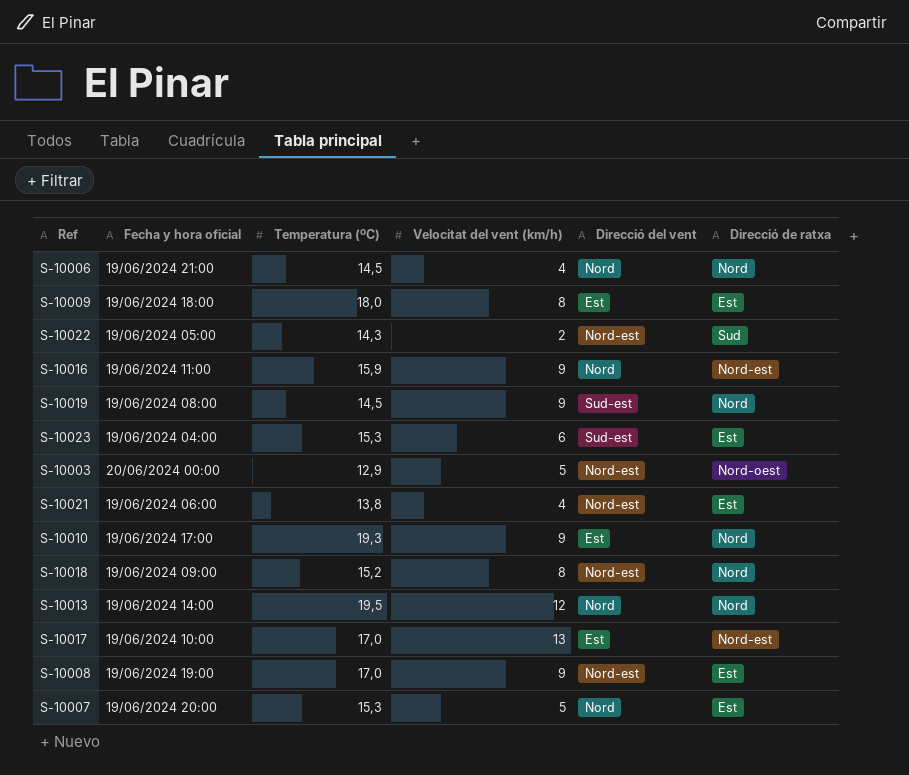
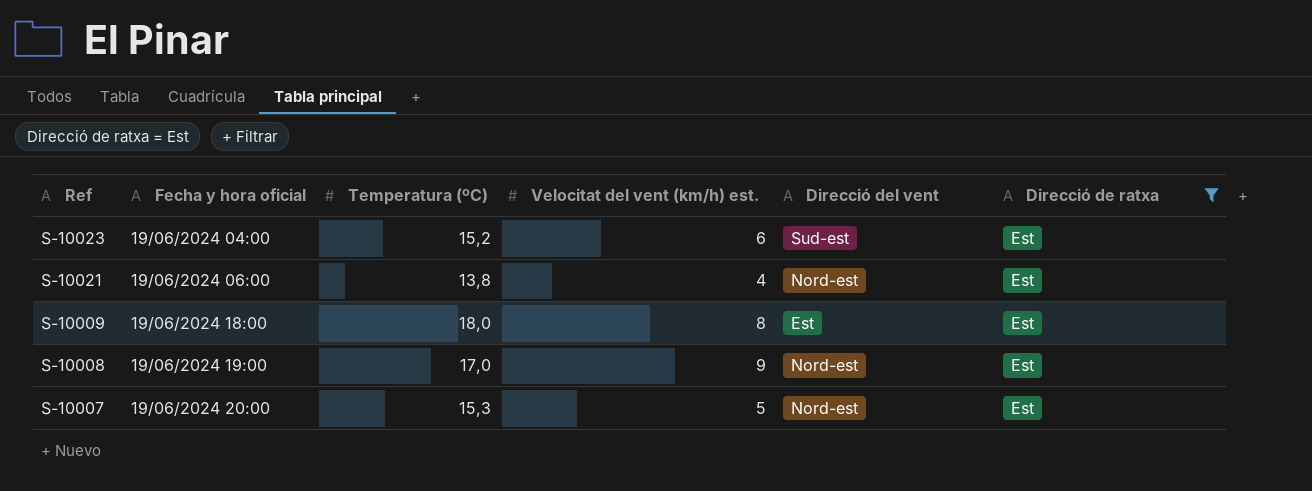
filter: none -> Direcció de ratxa = Est
row order: none -> Ref descending
column name: Velocitat del vent (km/h) -> Velocitat del vent (km/h) est.
S-10023 | Temperatura (ºC): 15,3 -> 15,2
S-10007 | Direcció del vent: Nord -> Nord-est

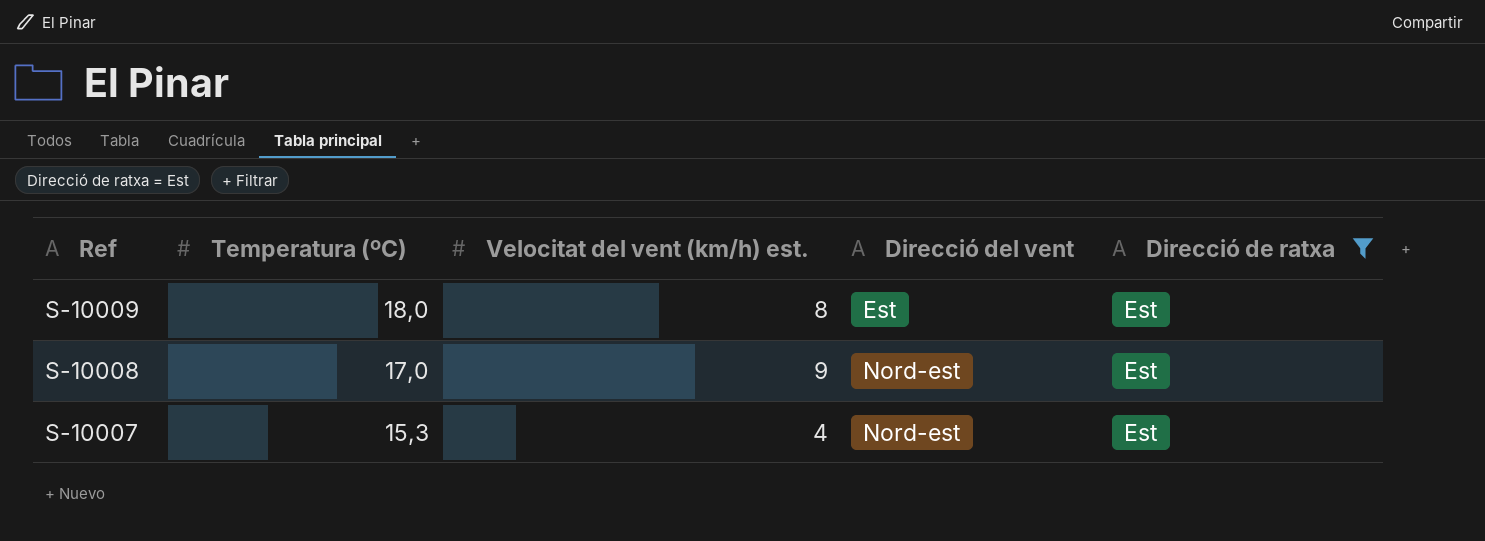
column Fecha y hora oficial | position: 2 -> none
row S-10023: 19/06/2024 04:00 | 15,2 | 6 | Sud-est | Est -> none
row S-10021: 19/06/2024 06:00 | 13,8 | 4 | Nord-est | Est -> none
S-10007 | Velocitat del vent (km/h) est.: 5 -> 4

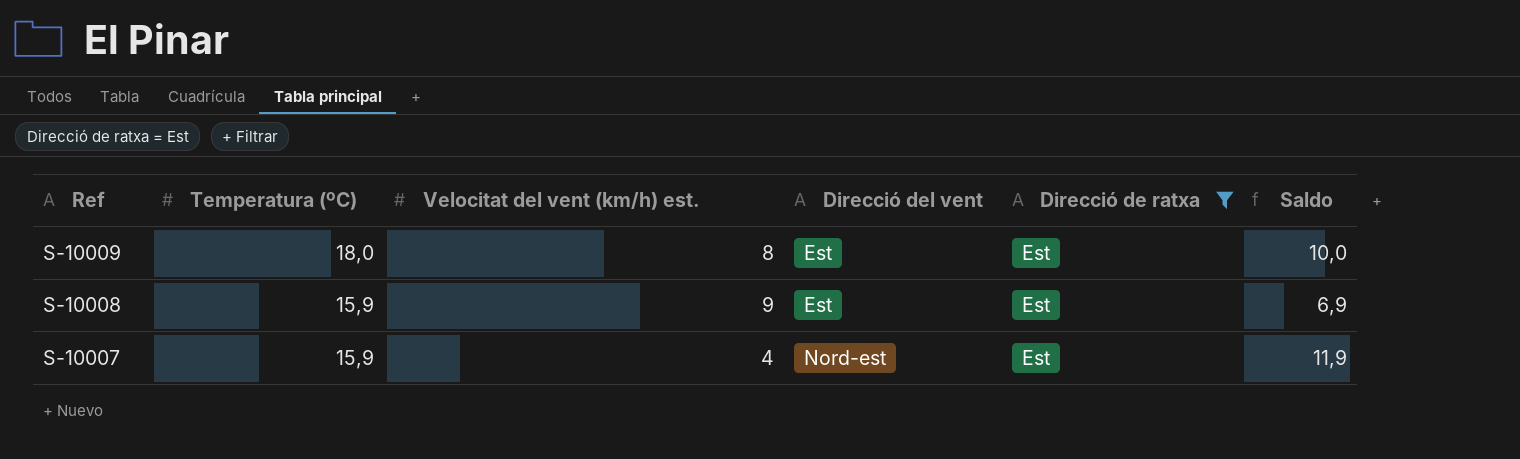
column Saldo | formula: none -> [Temperatura (ºC)] - [Velocitat del vent (km/h) est.]
S-10008 | Temperatura (ºC): 17,0 -> 15,9
S-10008 | Direcció del vent: Nord-est -> Est
S-10007 | Temperatura (ºC): 15,3 -> 15,9

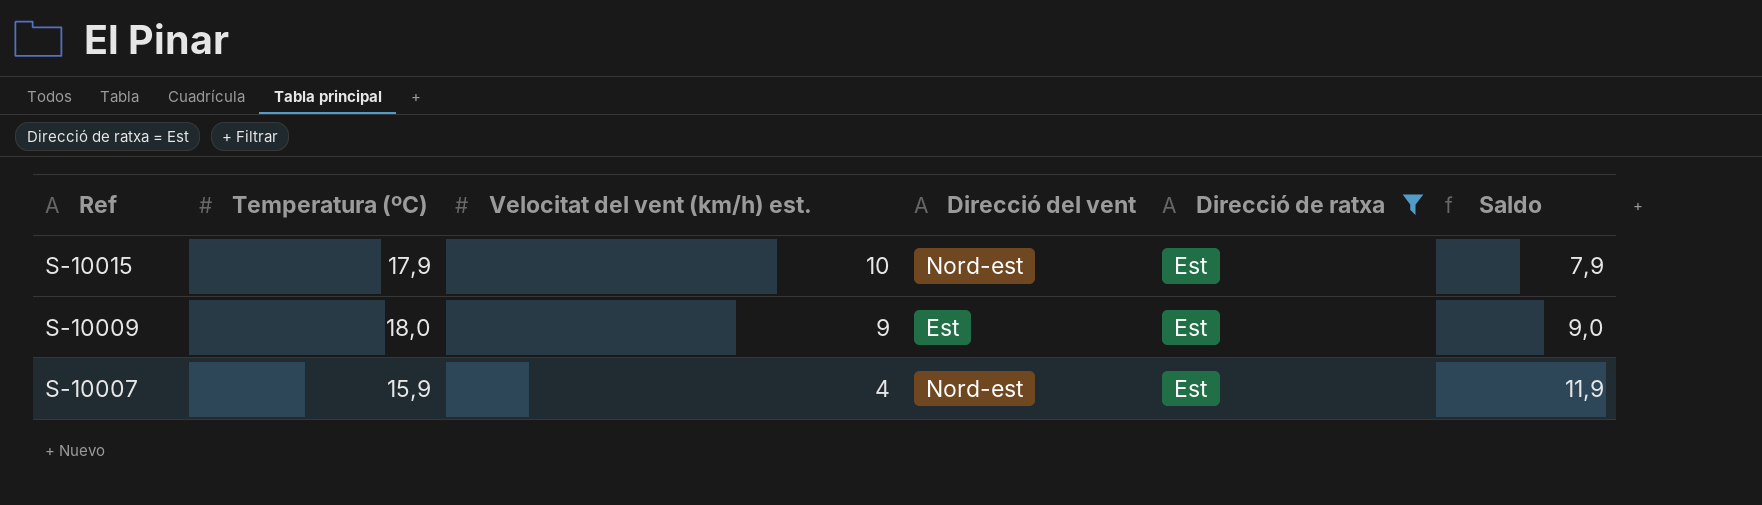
row S-10008: 15,9 | 9 | Est | Est | 6,9 -> none
row S-10015: none -> 17,9 | 10 | Nord-est | Est | 7,9
S-10009 | Velocitat del vent (km/h) est.: 8 -> 9
S-10009 | Saldo: 10,0 -> 9,0

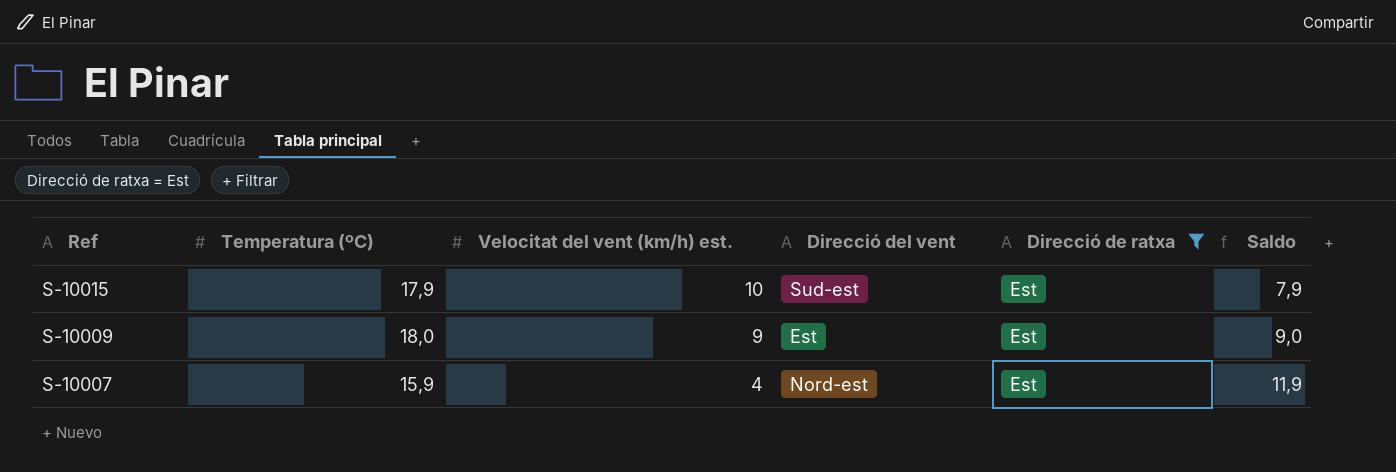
S-10015 | Direcció del vent: Nord-est -> Sud-est

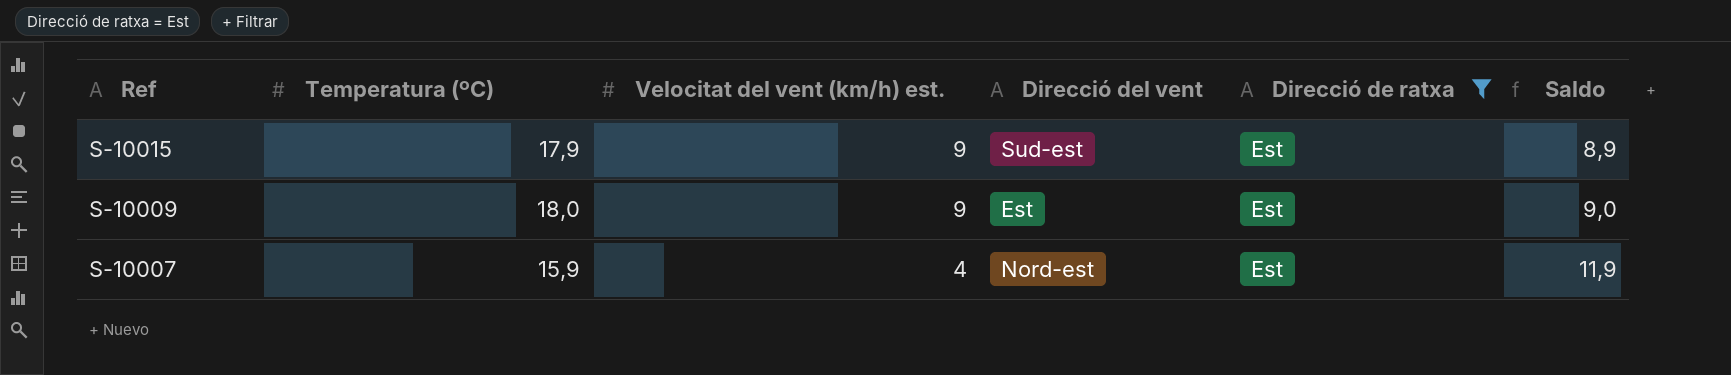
S-10015 | Velocitat del vent (km/h) est.: 10 -> 9
S-10015 | Saldo: 7,9 -> 8,9

